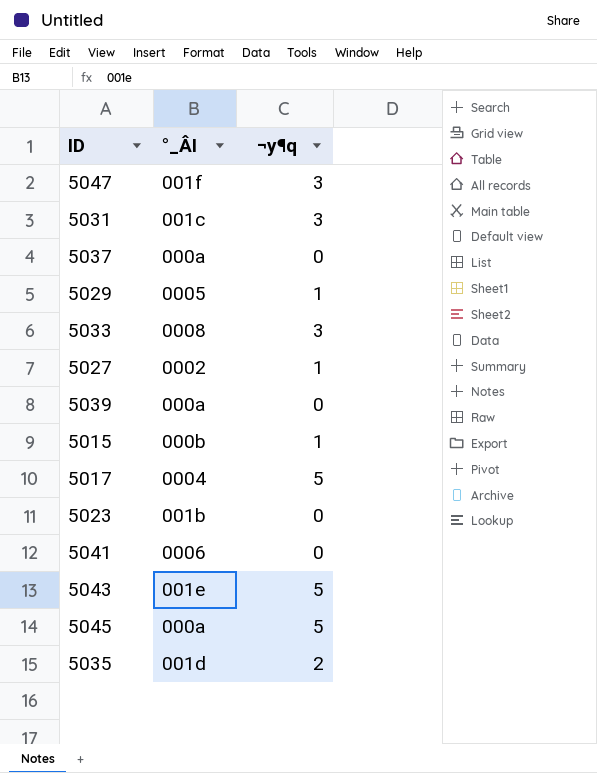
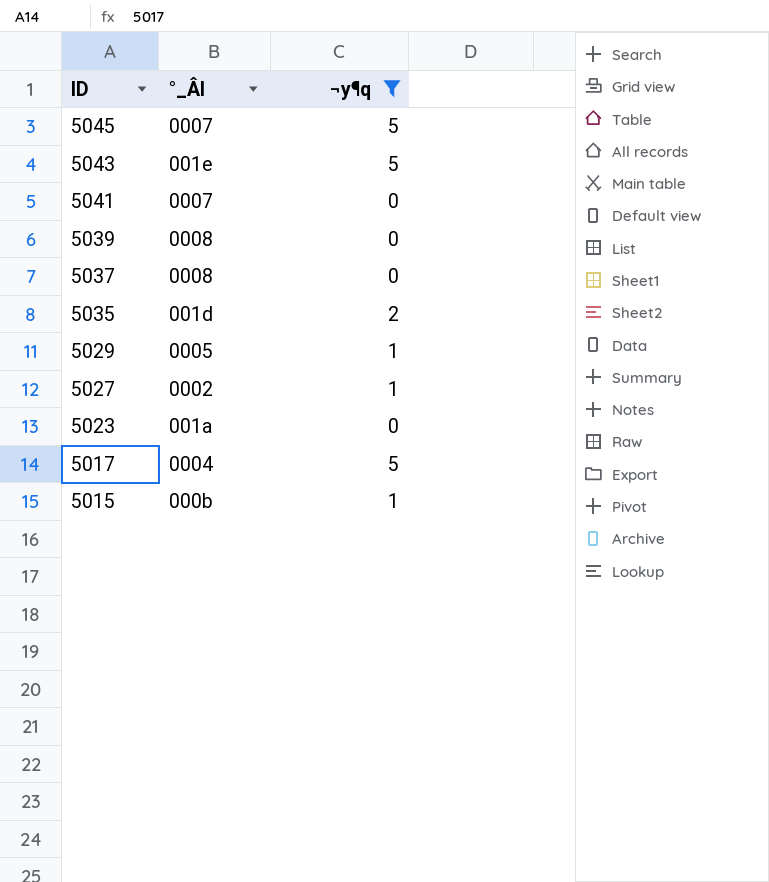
filter: none -> ¬y¶q != 3
row order: none -> ID descending
5045 | °_ÂI: 000a -> 0007
5041 | °_ÂI: 0006 -> 0007
5039 | °_ÂI: 000a -> 0008
5037 | °_ÂI: 000a -> 0008
5023 | °_ÂI: 001b -> 001a

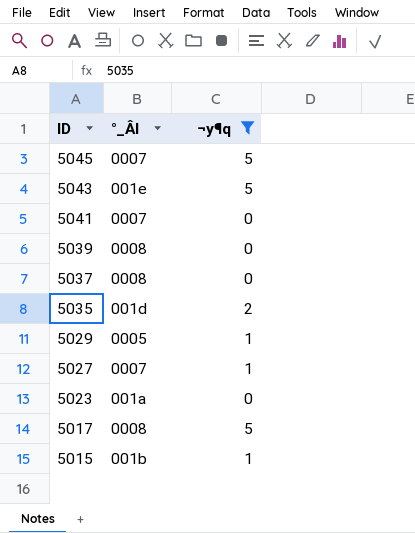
5027 | °_ÂI: 0002 -> 0007
5017 | °_ÂI: 0004 -> 0008
5015 | °_ÂI: 000b -> 001b

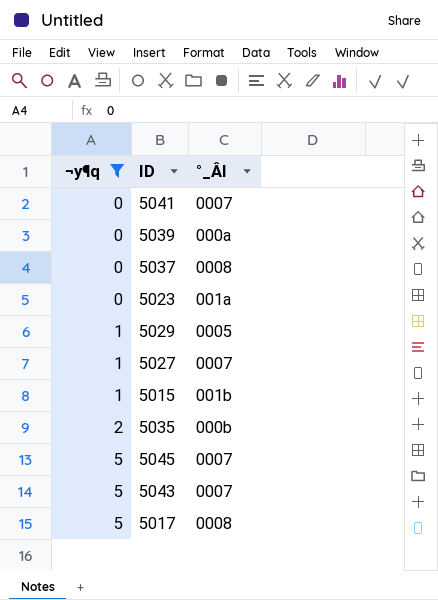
row order: ID descending -> ¬y¶q ascending
column ¬y¶q | position: 3 -> 1
5039 | °_ÂI: 0008 -> 000a
5035 | °_ÂI: 001d -> 000b
5043 | °_ÂI: 001e -> 0007

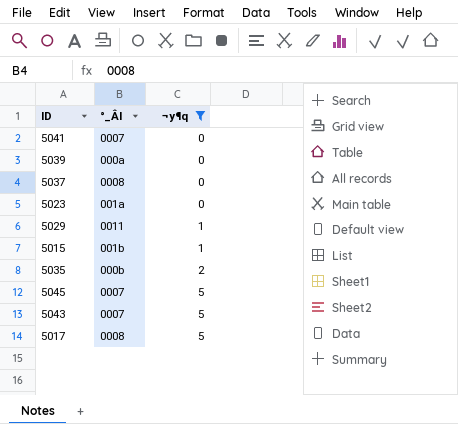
column ¬y¶q | position: 1 -> 3
row 5027: 1 | 0007 -> none
5029 | °_ÂI: 0005 -> 0011

